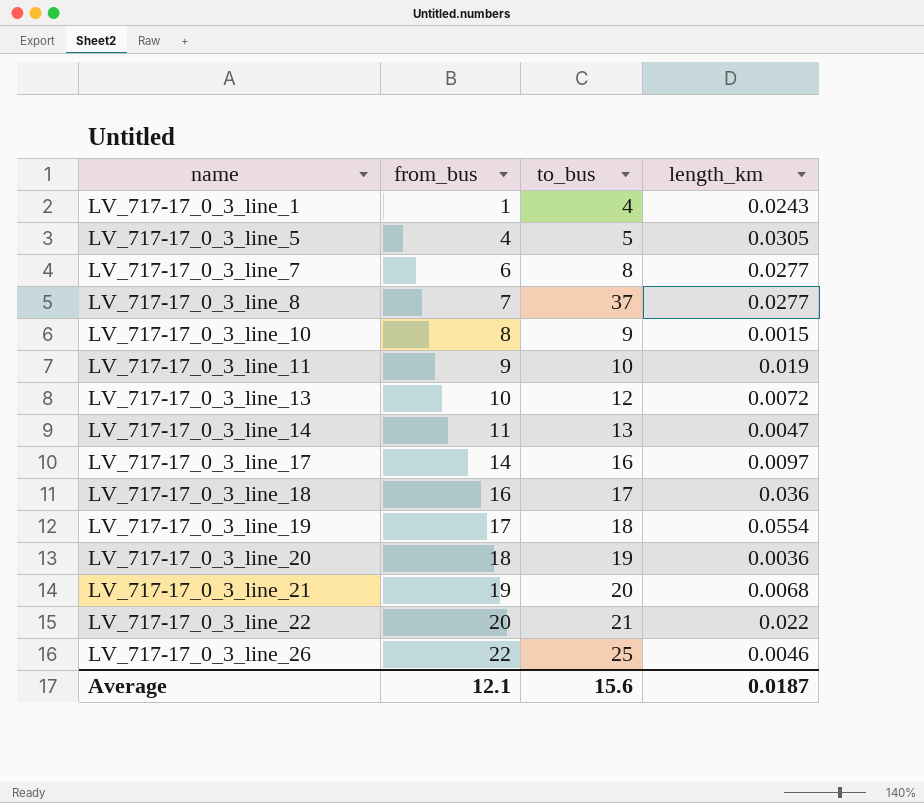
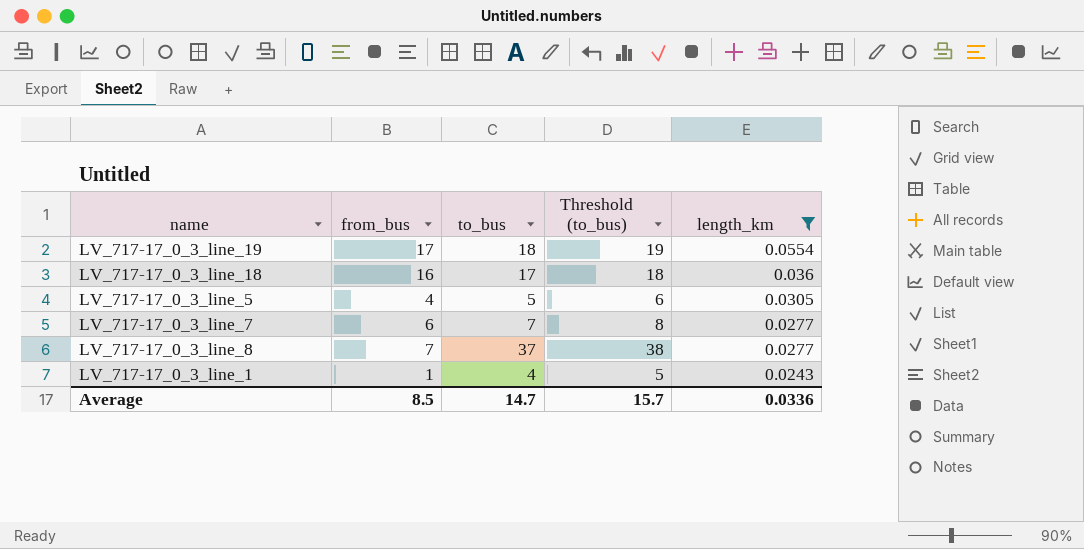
filter: none -> length_km >= 0.0243
row order: name ascending -> length_km descending
column Threshold (to_bus) | formula: none -> [to_bus] + 1
LV_717-17_0_3_line_7 | to_bus: 8 -> 7
Average | from_bus: 12.1 -> 8.5
Average | to_bus: 15.6 -> 14.7
Average | length_km: 0.0187 -> 0.0336

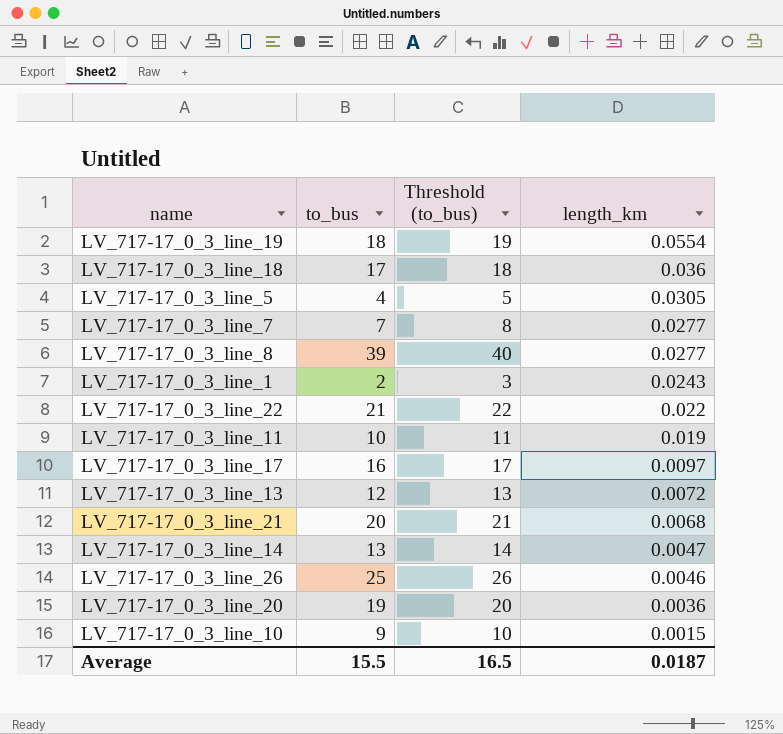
filter: length_km >= 0.0243 -> none
column from_bus | position: 2 -> none
LV_717-17_0_3_line_5 | to_bus: 5 -> 4
LV_717-17_0_3_line_5 | Threshold (to_bus): 6 -> 5
LV_717-17_0_3_line_8 | to_bus: 37 -> 39
LV_717-17_0_3_line_8 | Threshold (to_bus): 38 -> 40
LV_717-17_0_3_line_1 | to_bus: 4 -> 2
LV_717-17_0_3_line_1 | Threshold (to_bus): 5 -> 3
Average | to_bus: 14.7 -> 15.5
Average | Threshold (to_bus): 15.7 -> 16.5
Average | length_km: 0.0336 -> 0.0187

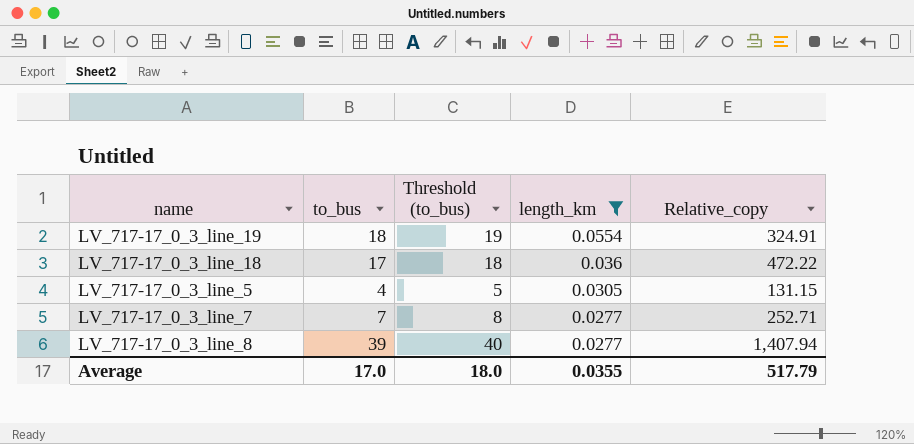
filter: none -> length_km >= 0.0277
column Relative_copy | formula: none -> [to_bus] / [length_km]
Average | to_bus: 15.5 -> 17.0
Average | Threshold (to_bus): 16.5 -> 18.0
Average | length_km: 0.0187 -> 0.0355

